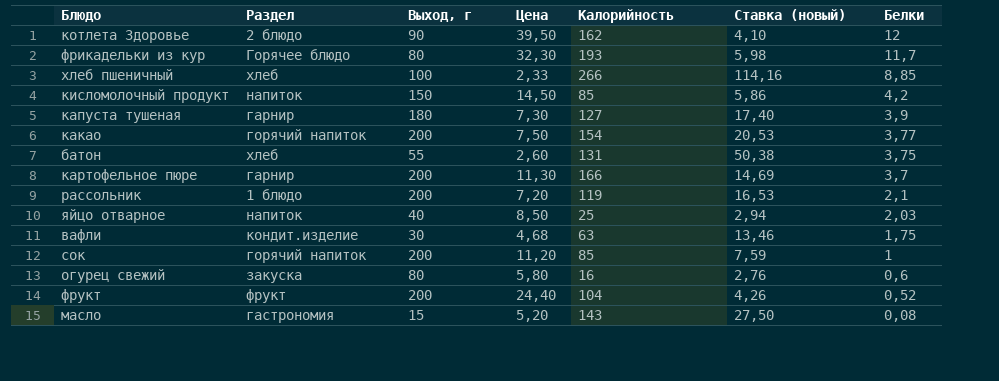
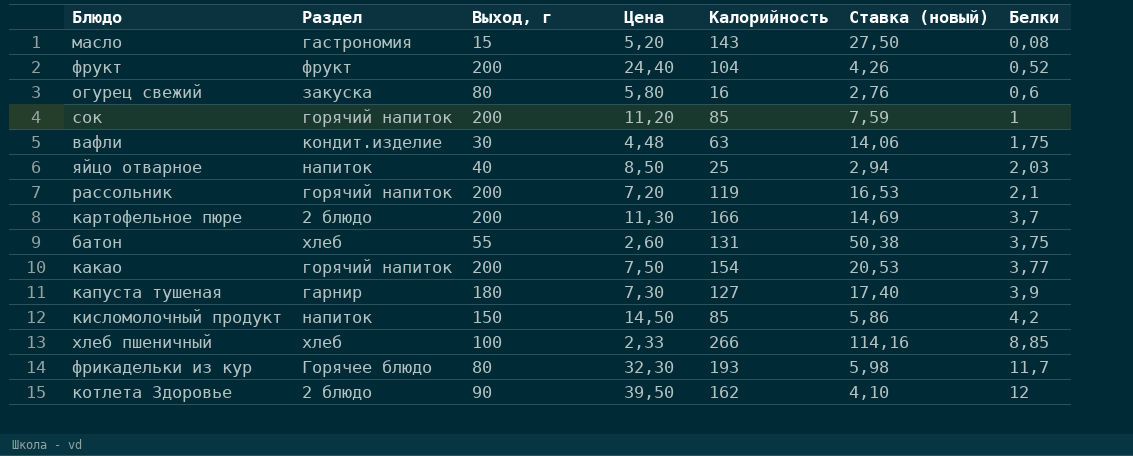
row order: Белки descending -> Белки ascending
вафли | Цена: 4,68 -> 4,48
вафли | Ставка (новый): 13,46 -> 14,06
рассольник | Раздел: 1 блюдо -> горячий напиток
картофельное пюре | Раздел: гарнир -> 2 блюдо

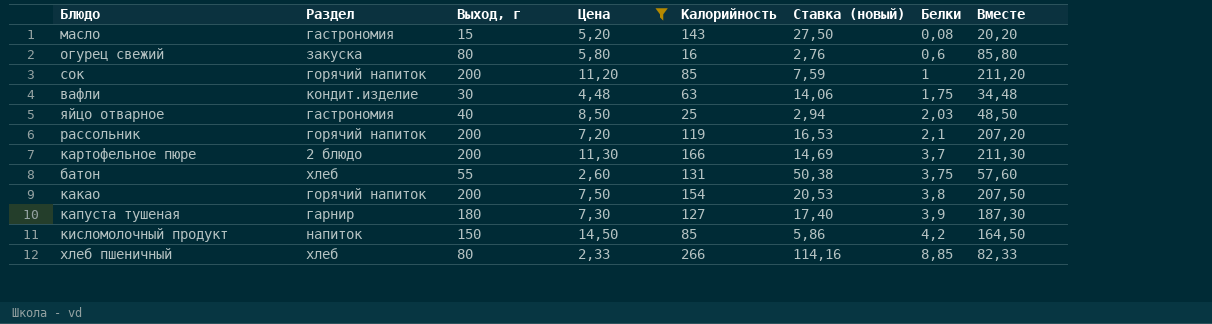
filter: none -> Цена <= 14,50
column Вместе | formula: none -> [Выход, г] + [Цена]
яйцо отварное | Раздел: напиток -> гастрономия
какао | Белки: 3,77 -> 3,8
хлеб пшеничный | Выход, г: 100 -> 80

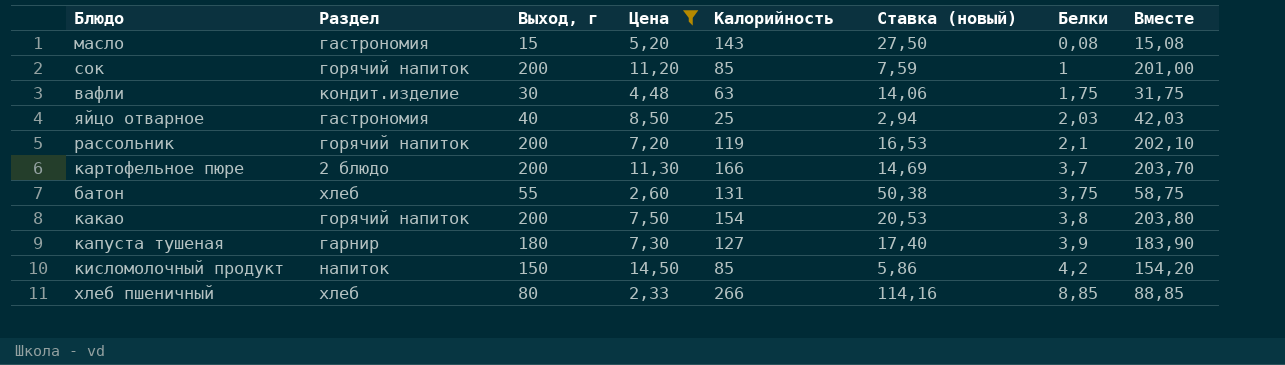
column Вместе | formula: [Выход, г] + [Цена] -> [Выход, г] + [Белки]
row огурец свежий: закуска | 80 | 5,80 | 16 | 2,76 | 0,6 | 85,80 -> none

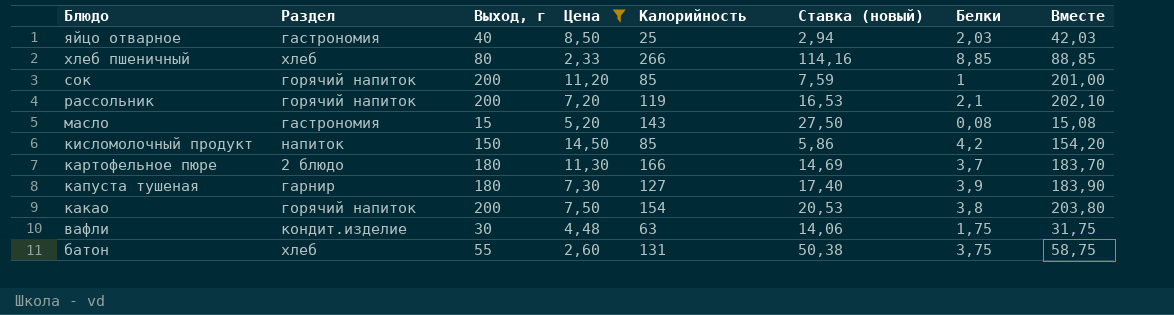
row order: Белки ascending -> Блюдо descending
картофельное пюре | Выход, г: 200 -> 180
картофельное пюре | Вместе: 203,70 -> 183,70

